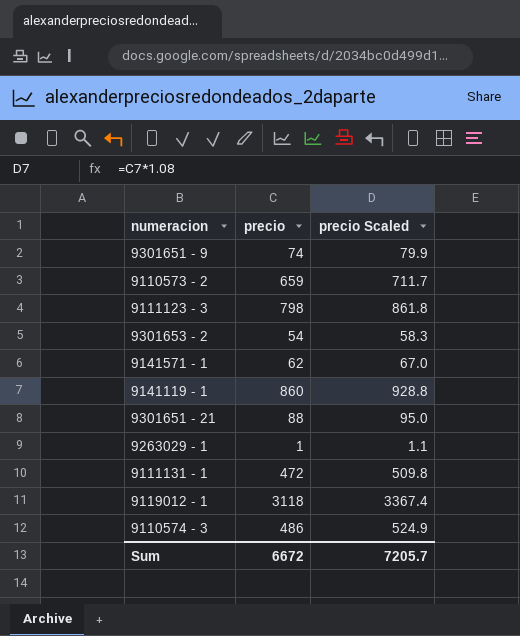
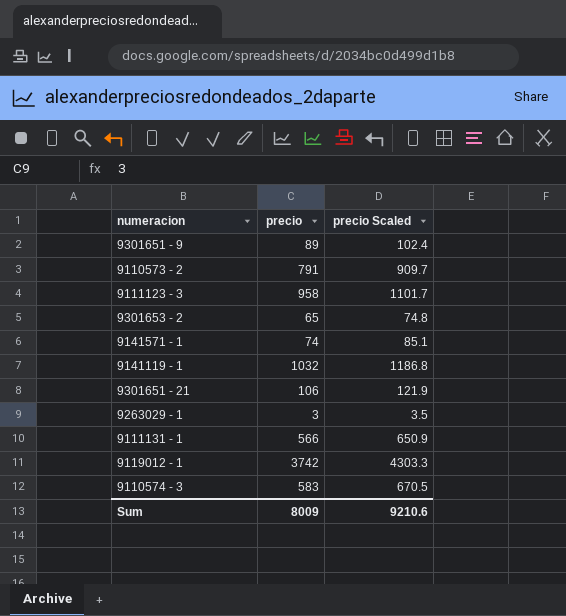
column precio Scaled | formula: [precio] * 1.08 -> [precio] * 1.15
9301651 - 9 | precio: 74 -> 89
9110573 - 2 | precio: 659 -> 791
9111123 - 3 | precio: 798 -> 958
9301653 - 2 | precio: 54 -> 65
9141571 - 1 | precio: 62 -> 74
9141119 - 1 | precio: 860 -> 1032
9301651 - 21 | precio: 88 -> 106
9263029 - 1 | precio: 1 -> 3
9111131 - 1 | precio: 472 -> 566
9119012 - 1 | precio: 3118 -> 3742
9110574 - 3 | precio: 486 -> 583
Sum | precio: 6672 -> 8009
Sum | precio Scaled: 7205.7 -> 9210.6

